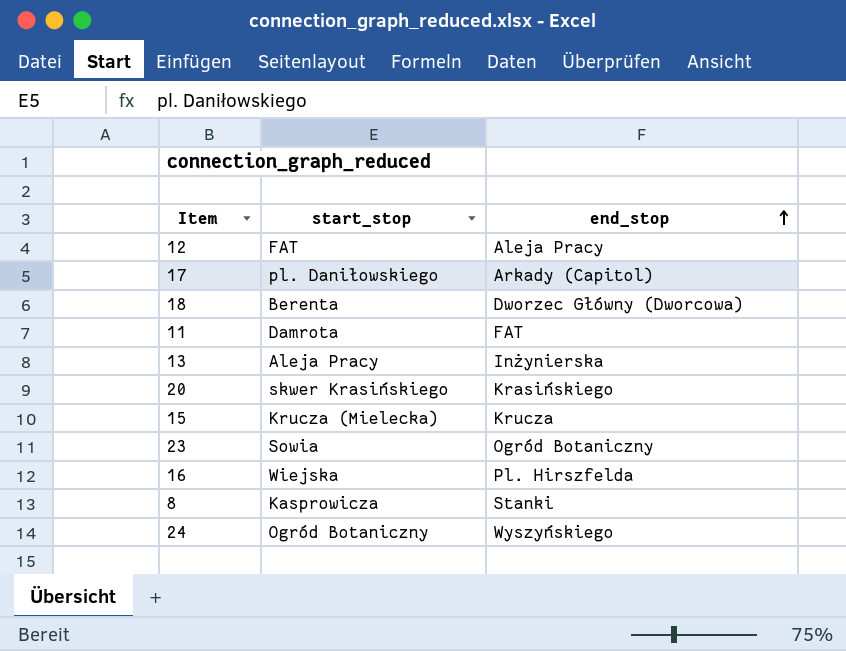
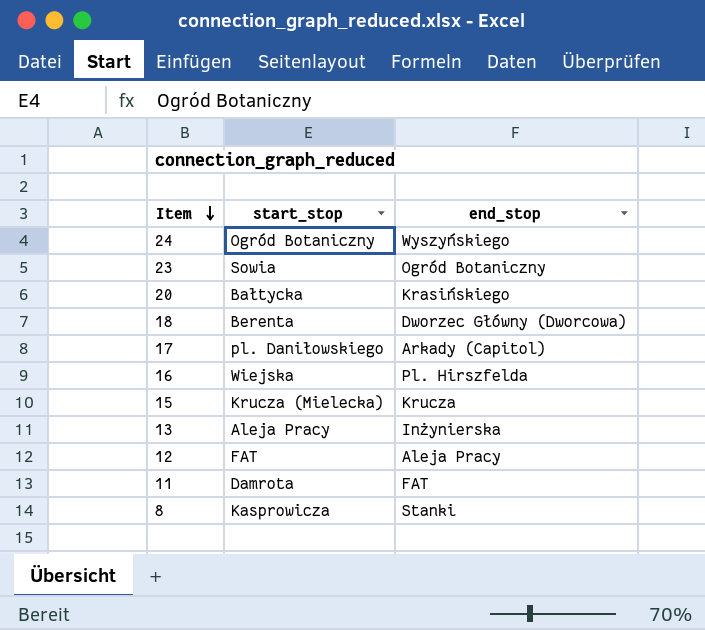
row order: end_stop ascending -> Item descending
20 | start_stop: skwer Krasińskiego -> Bałtycka

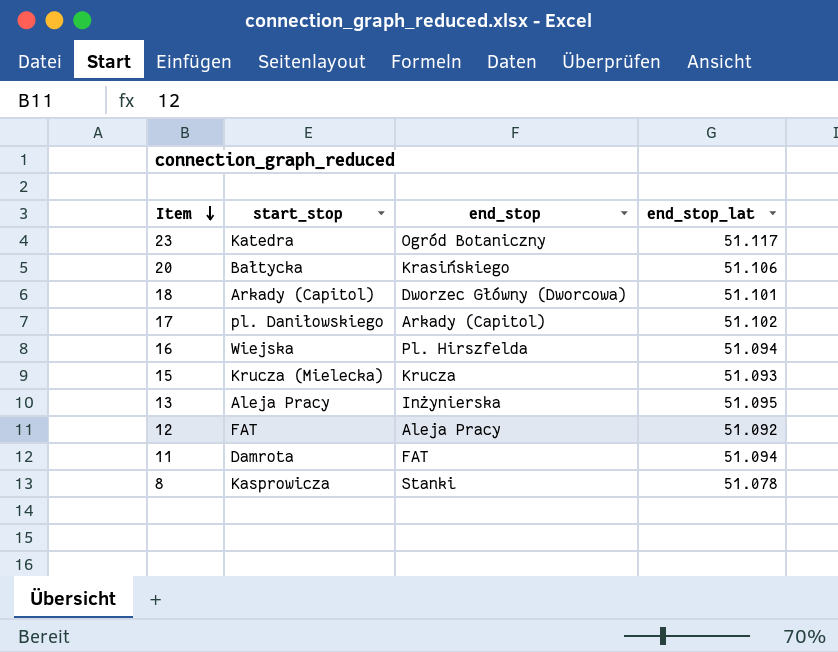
column end_stop_lat | position: none -> 4
row 24: Ogród Botaniczny | Wyszyńskiego -> none
23 | start_stop: Sowia -> Katedra
18 | start_stop: Berenta -> Arkady (Capitol)

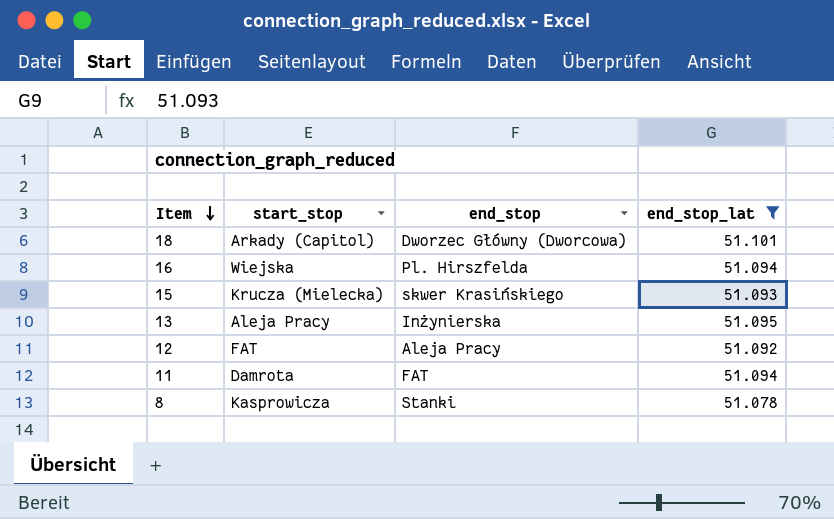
filter: none -> end_stop_lat <= 51.101
15 | end_stop: Krucza -> skwer Krasińskiego

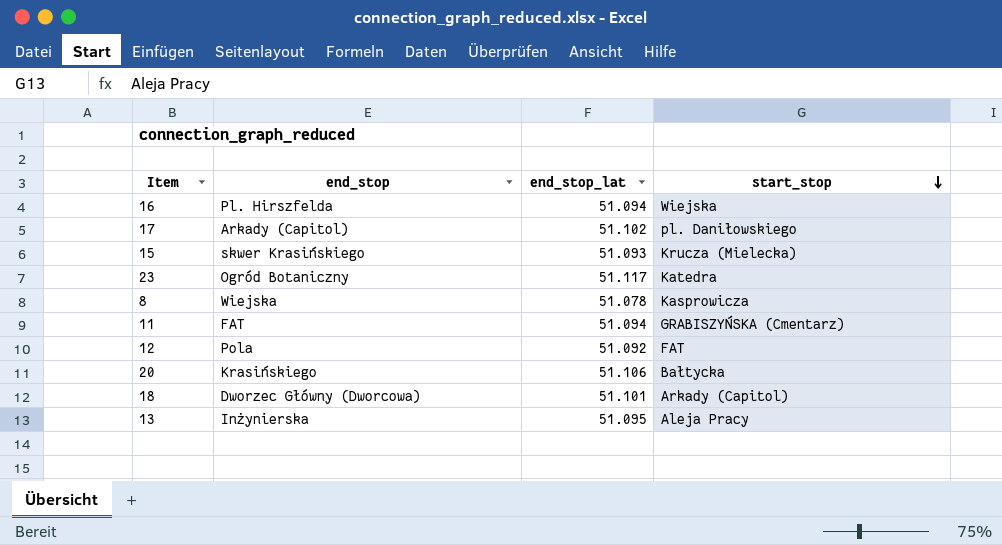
filter: end_stop_lat <= 51.101 -> none
row order: Item descending -> start_stop descending
column start_stop | position: 2 -> 4
8 | end_stop: Stanki -> Wiejska
11 | start_stop: Damrota -> GRABISZYŃSKA (Cmentarz)
12 | end_stop: Aleja Pracy -> Pola

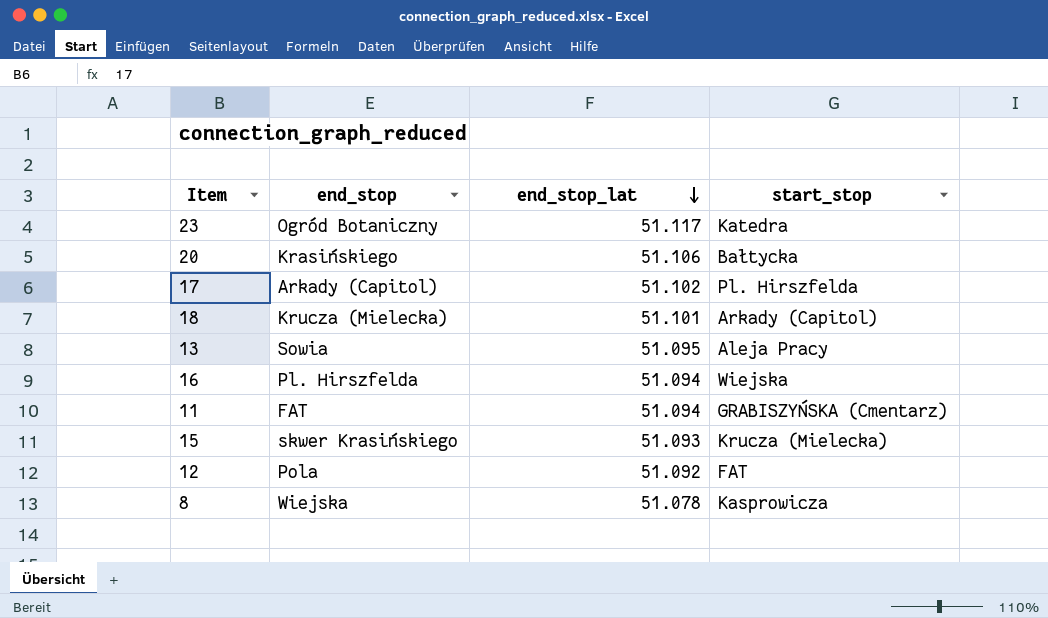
row order: start_stop descending -> end_stop_lat descending
17 | start_stop: pl. Daniłowskiego -> Pl. Hirszfelda
18 | end_stop: Dworzec Główny (Dworcowa) -> Krucza (Mielecka)
13 | end_stop: Inżynierska -> Sowia

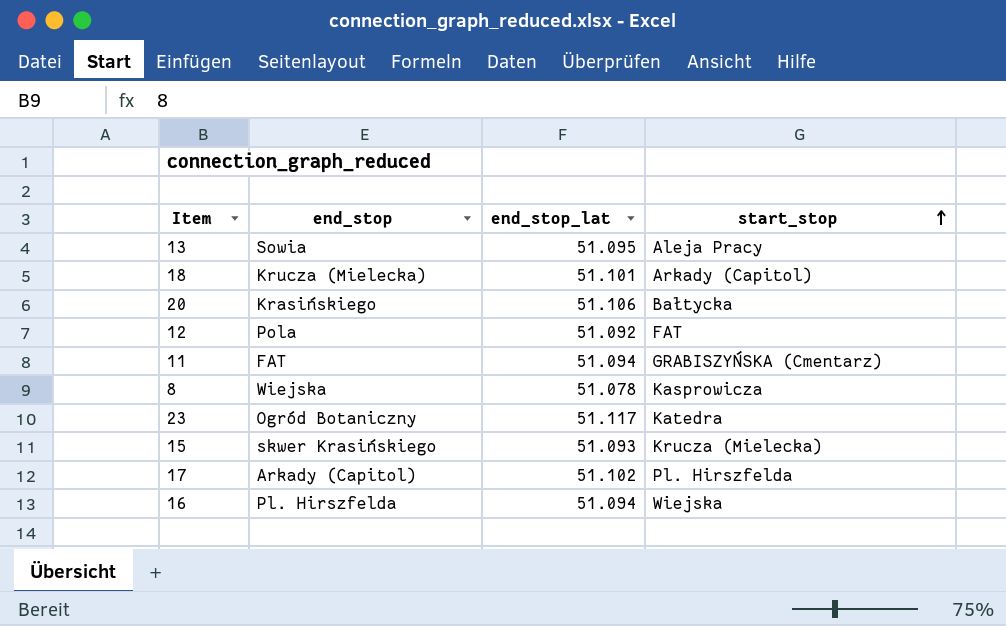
row order: end_stop_lat descending -> start_stop ascending

